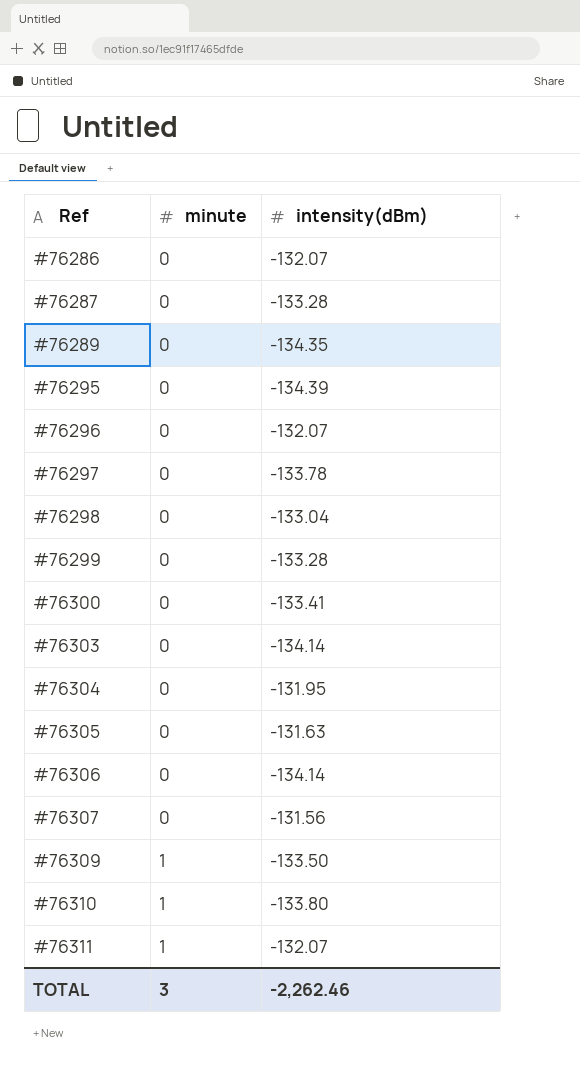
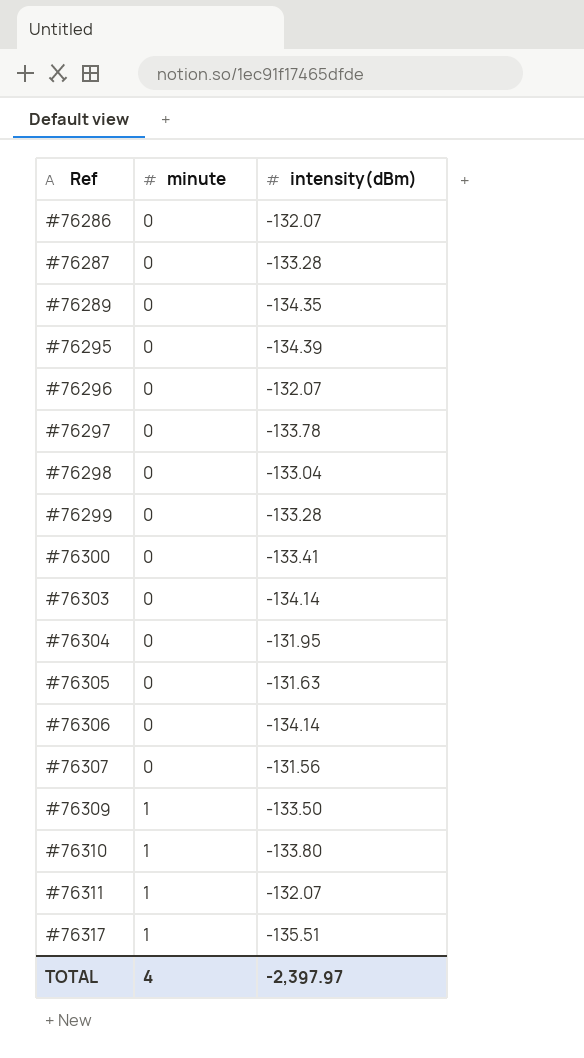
row #76317: none -> 1 | -135.51
TOTAL | minute: 3 -> 4
TOTAL | intensity(dBm): -2,262.46 -> -2,397.97

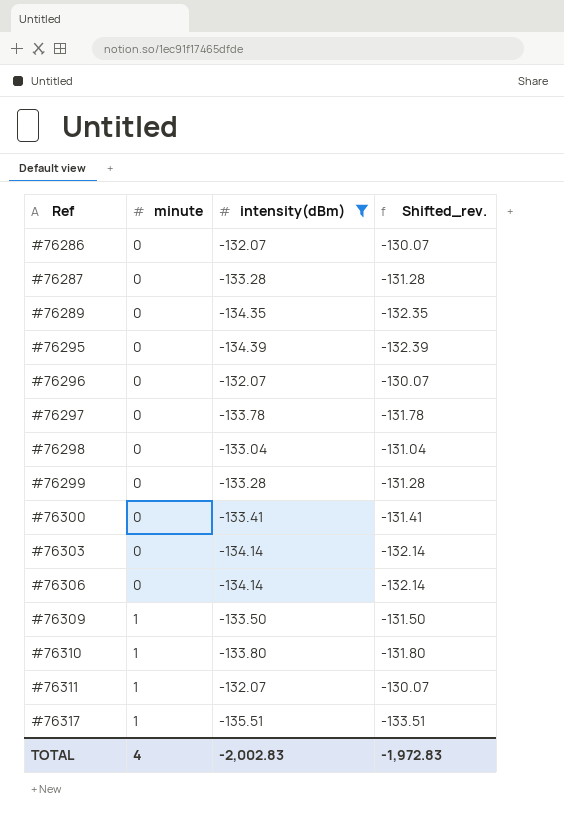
filter: none -> intensity(dBm) <= -132.07
column Shifted_rev. | formula: none -> [intensity(dBm)] + 2
TOTAL | intensity(dBm): -2,397.97 -> -2,002.83

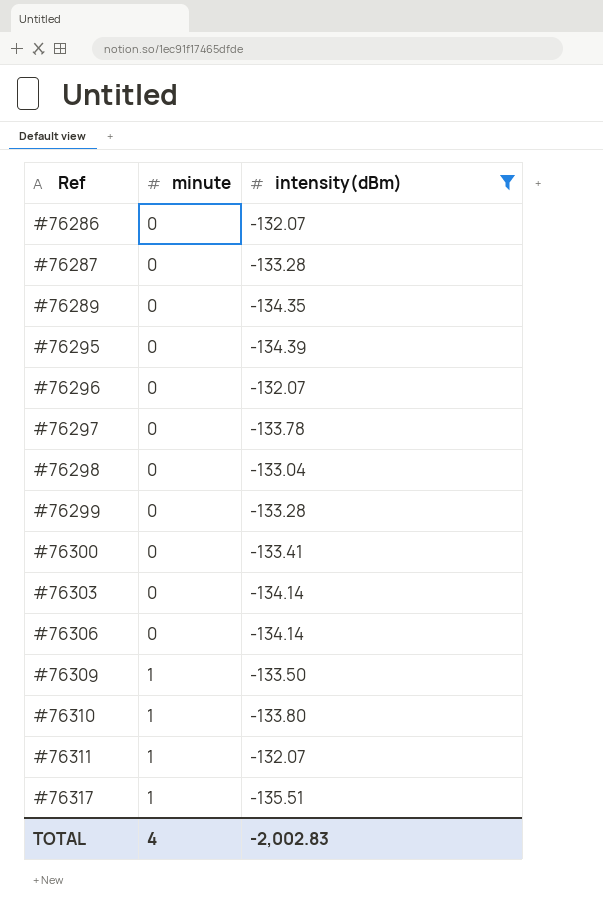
column Shifted_rev. | formula: [intensity(dBm)] + 2 -> none

